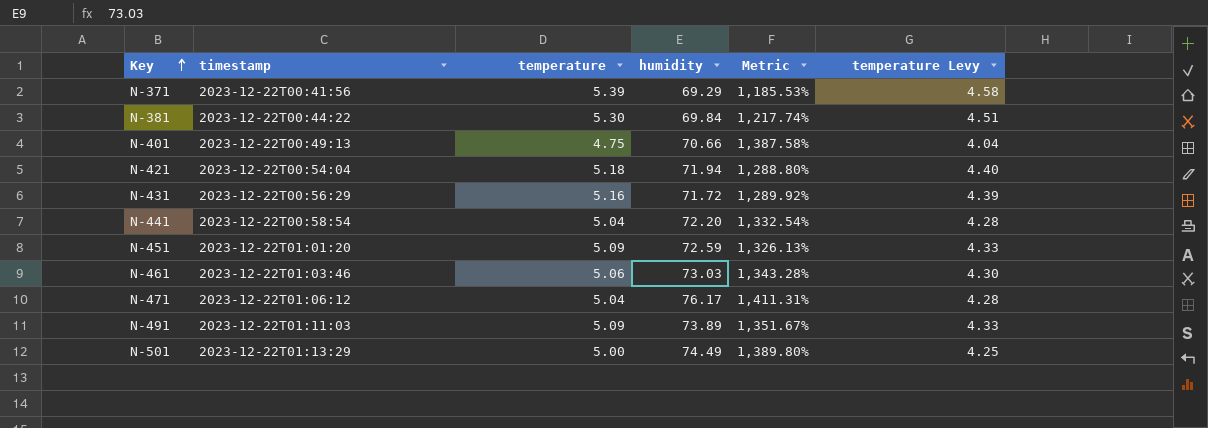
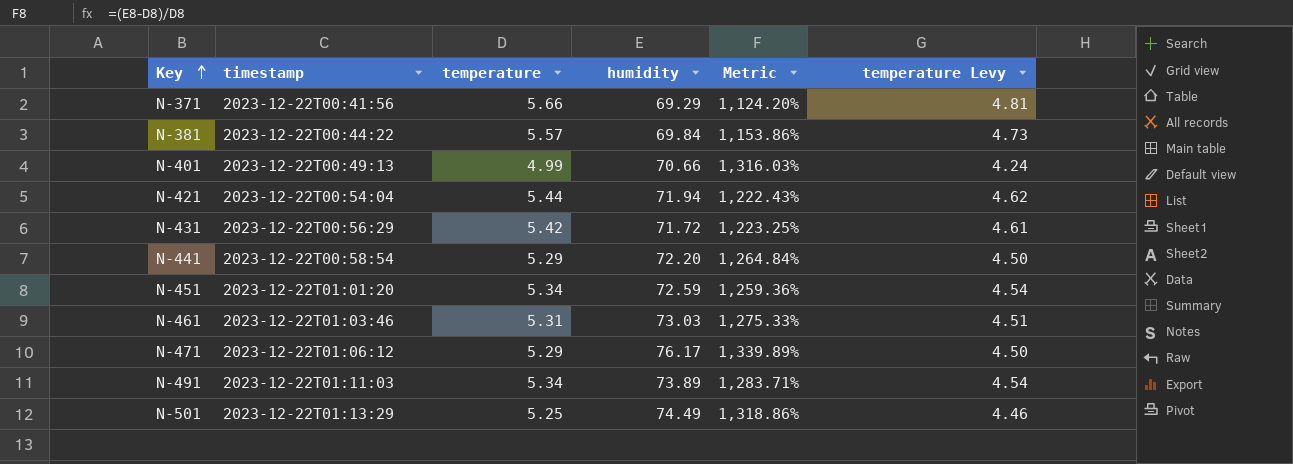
N-371 | temperature: 5.39 -> 5.66
N-371 | Metric: 1,185.53% -> 1,124.20%
N-371 | temperature Levy: 4.58 -> 4.81
N-381 | temperature: 5.30 -> 5.57
N-381 | Metric: 1,217.74% -> 1,153.86%
N-381 | temperature Levy: 4.51 -> 4.73
N-401 | temperature: 4.75 -> 4.99
N-401 | Metric: 1,387.58% -> 1,316.03%
N-401 | temperature Levy: 4.04 -> 4.24
N-421 | temperature: 5.18 -> 5.44
N-421 | Metric: 1,288.80% -> 1,222.43%
N-421 | temperature Levy: 4.40 -> 4.62
N-431 | temperature: 5.16 -> 5.42
N-431 | Metric: 1,289.92% -> 1,223.25%
N-431 | temperature Levy: 4.39 -> 4.61
N-441 | temperature: 5.04 -> 5.29
N-441 | Metric: 1,332.54% -> 1,264.84%
N-441 | temperature Levy: 4.28 -> 4.50
N-451 | temperature: 5.09 -> 5.34
N-451 | Metric: 1,326.13% -> 1,259.36%
N-451 | temperature Levy: 4.33 -> 4.54
N-461 | temperature: 5.06 -> 5.31
N-461 | Metric: 1,343.28% -> 1,275.33%
N-461 | temperature Levy: 4.30 -> 4.51
N-471 | temperature: 5.04 -> 5.29
N-471 | Metric: 1,411.31% -> 1,339.89%
N-471 | temperature Levy: 4.28 -> 4.50
N-491 | temperature: 5.09 -> 5.34
N-491 | Metric: 1,351.67% -> 1,283.71%
N-491 | temperature Levy: 4.33 -> 4.54
N-501 | temperature: 5.00 -> 5.25
N-501 | Metric: 1,389.80% -> 1,318.86%
N-501 | temperature Levy: 4.25 -> 4.46

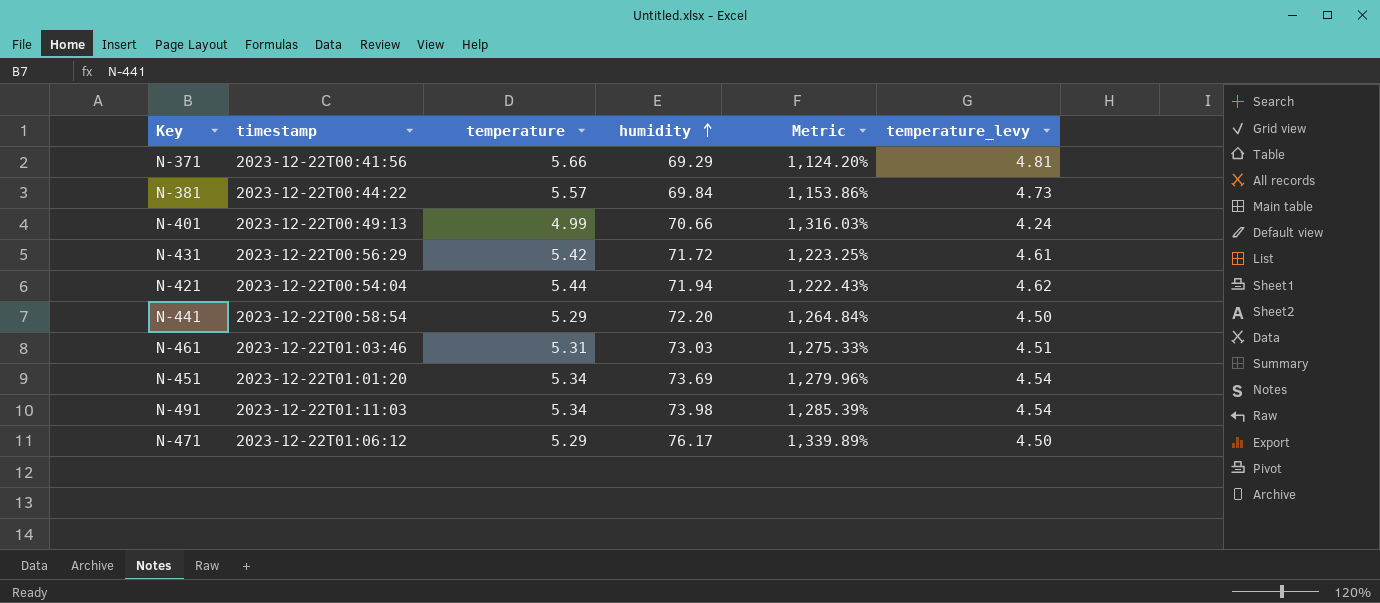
row order: Key ascending -> humidity ascending
column name: temperature Levy -> temperature_levy
row N-501: 2023-12-22T01:13:29 | 5.25 | 74.49 | 1,318.86% | 4.46 -> none
N-451 | humidity: 72.59 -> 73.69
N-451 | Metric: 1,259.36% -> 1,279.96%
N-491 | humidity: 73.89 -> 73.98
N-491 | Metric: 1,283.71% -> 1,285.39%

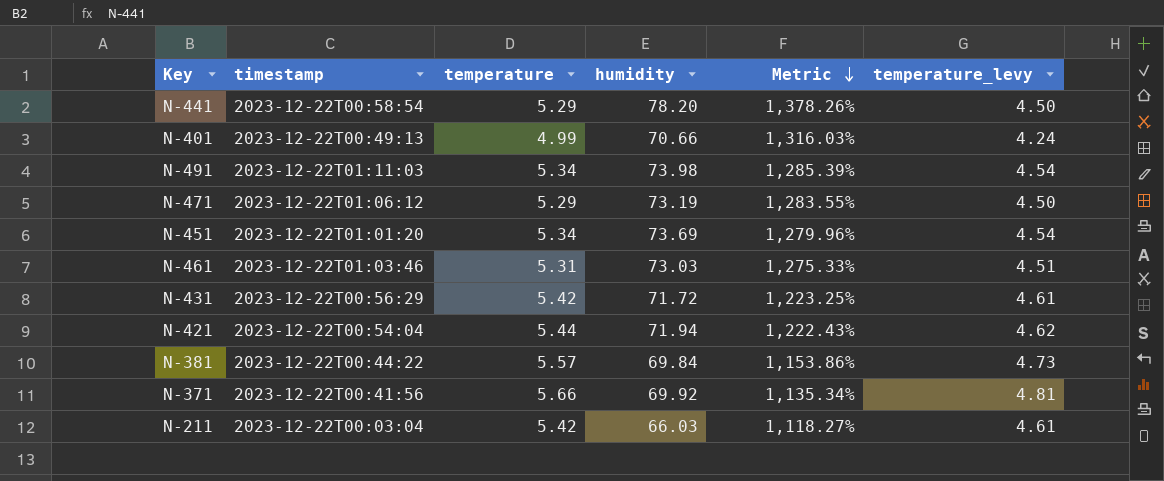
row order: humidity ascending -> Metric descending
N-441 | humidity: 72.20 -> 78.20
N-441 | Metric: 1,264.84% -> 1,378.26%
N-471 | humidity: 76.17 -> 73.19
N-471 | Metric: 1,339.89% -> 1,283.55%
N-371 | humidity: 69.29 -> 69.92
N-371 | Metric: 1,124.20% -> 1,135.34%
row N-211: none -> 2023-12-22T00:03:04 | 5.42 | 66.03 | 1,118.27% | 4.61

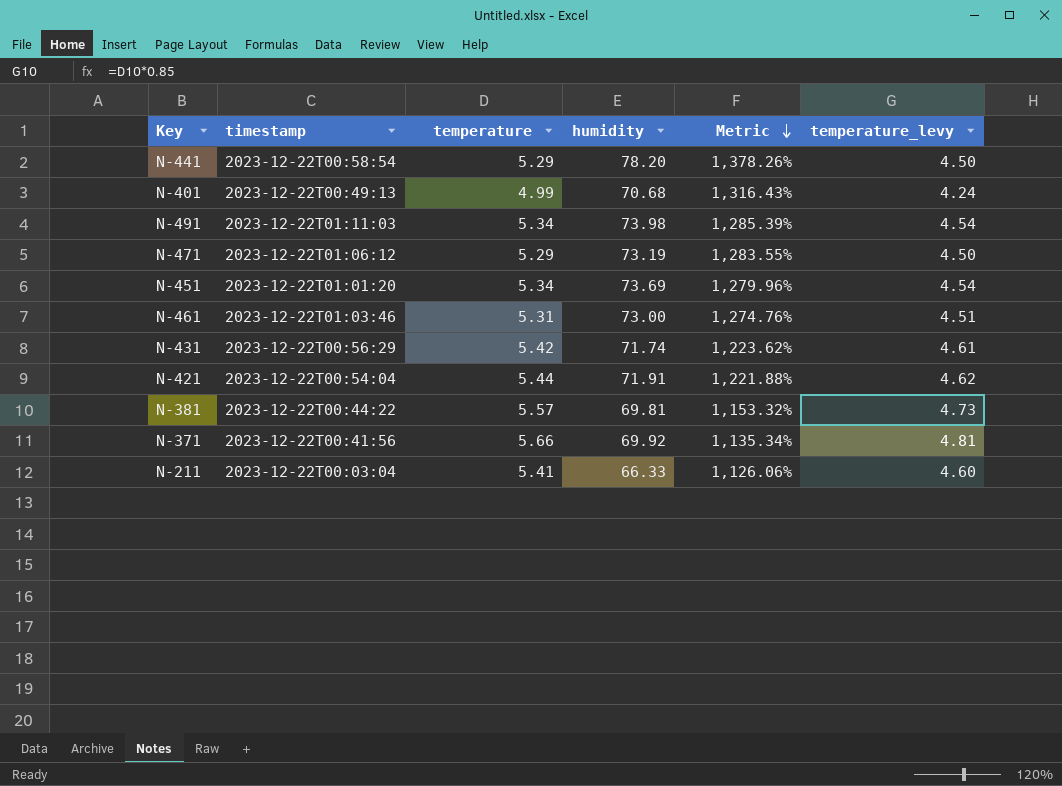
N-401 | humidity: 70.66 -> 70.68
N-401 | Metric: 1,316.03% -> 1,316.43%
N-461 | humidity: 73.03 -> 73.00
N-461 | Metric: 1,275.33% -> 1,274.76%
N-431 | humidity: 71.72 -> 71.74
N-431 | Metric: 1,223.25% -> 1,223.62%
N-421 | humidity: 71.94 -> 71.91
N-421 | Metric: 1,222.43% -> 1,221.88%
N-381 | humidity: 69.84 -> 69.81
N-381 | Metric: 1,153.86% -> 1,153.32%
N-211 | temperature: 5.42 -> 5.41
N-211 | humidity: 66.03 -> 66.33
N-211 | Metric: 1,118.27% -> 1,126.06%
N-211 | temperature_levy: 4.61 -> 4.60

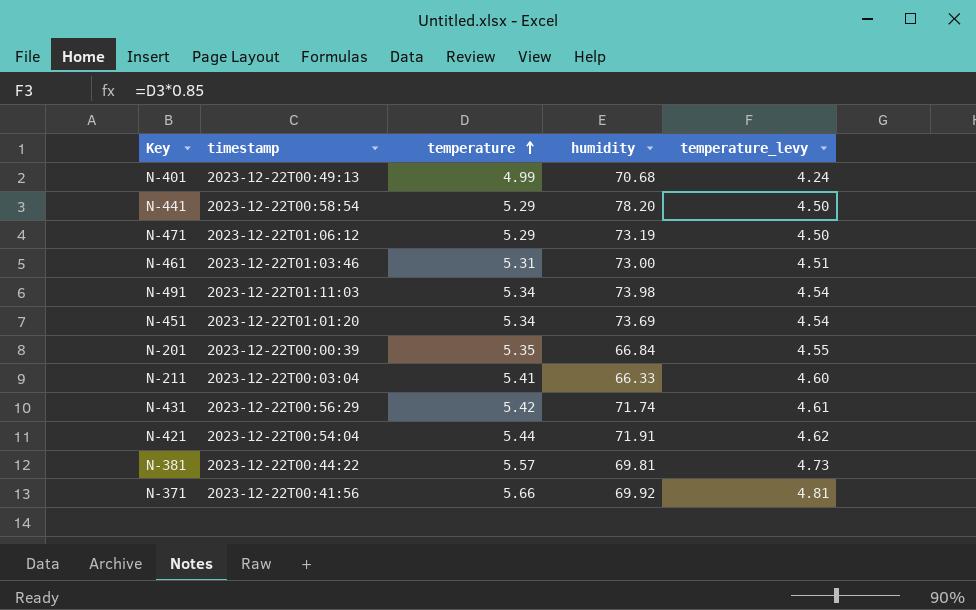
row order: Metric descending -> temperature ascending
column Metric | formula: ([humidity] - [temperature]) / [temperature] -> none
row N-201: none -> 2023-12-22T00:00:39 | 5.35 | 66.84 | 4.55

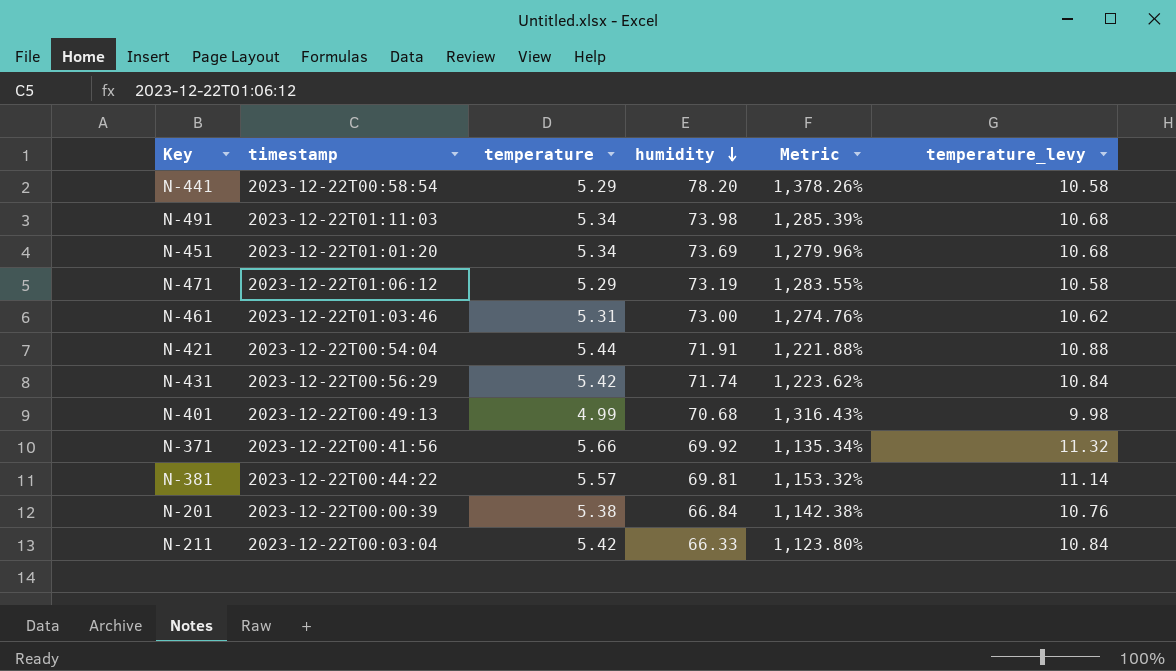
row order: temperature ascending -> humidity descending
column Metric | formula: none -> ([humidity] - [temperature]) / [temperature]
column temperature_levy | formula: [temperature] * 0.85 -> [temperature] * 2
N-201 | temperature: 5.35 -> 5.38
N-211 | temperature: 5.41 -> 5.42

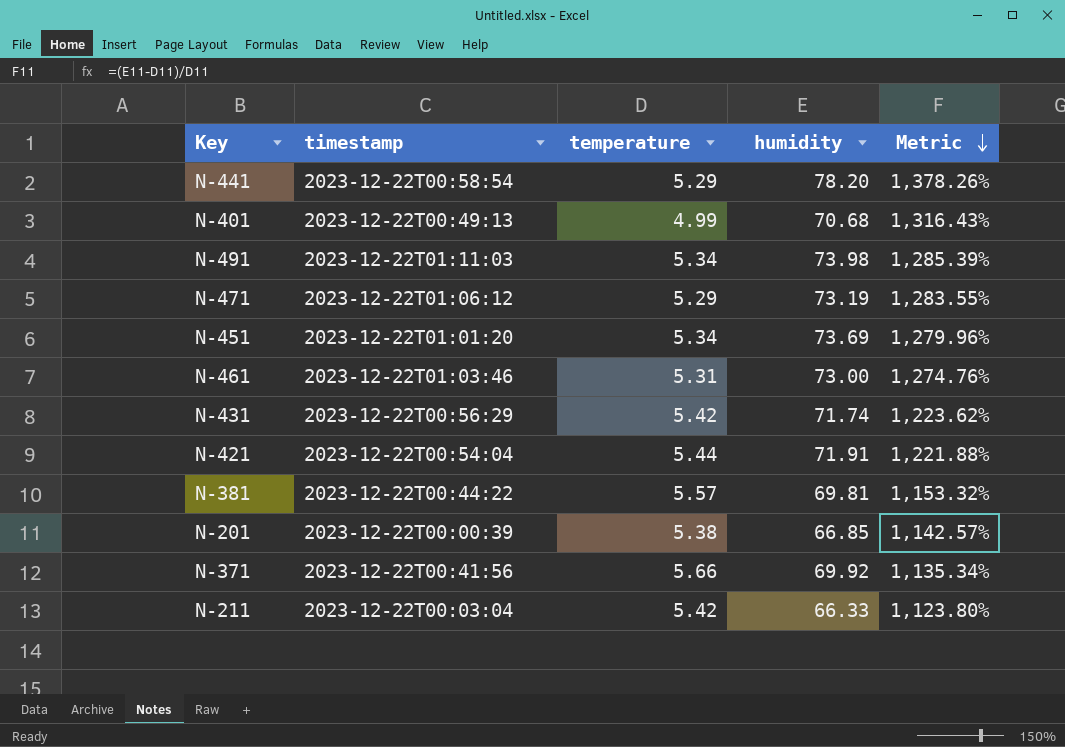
row order: humidity descending -> Metric descending
column temperature_levy | formula: [temperature] * 2 -> none
N-201 | humidity: 66.84 -> 66.85
N-201 | Metric: 1,142.38% -> 1,142.57%

